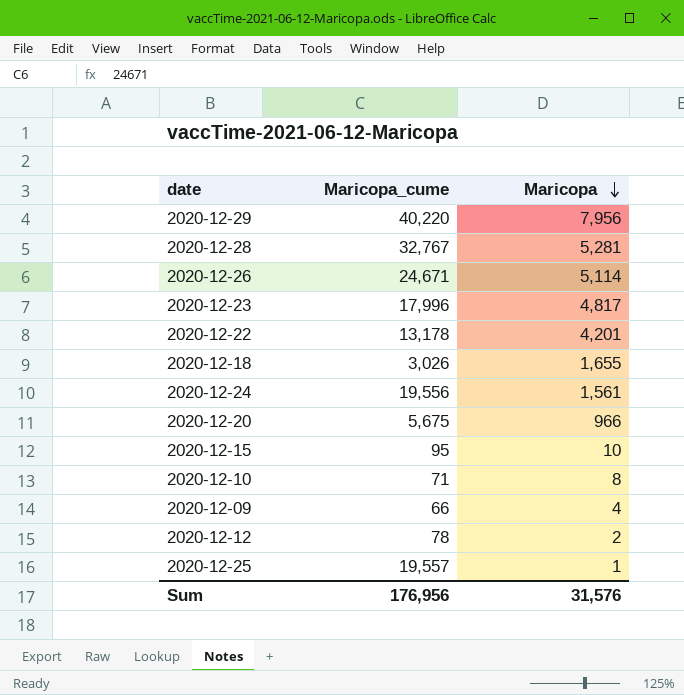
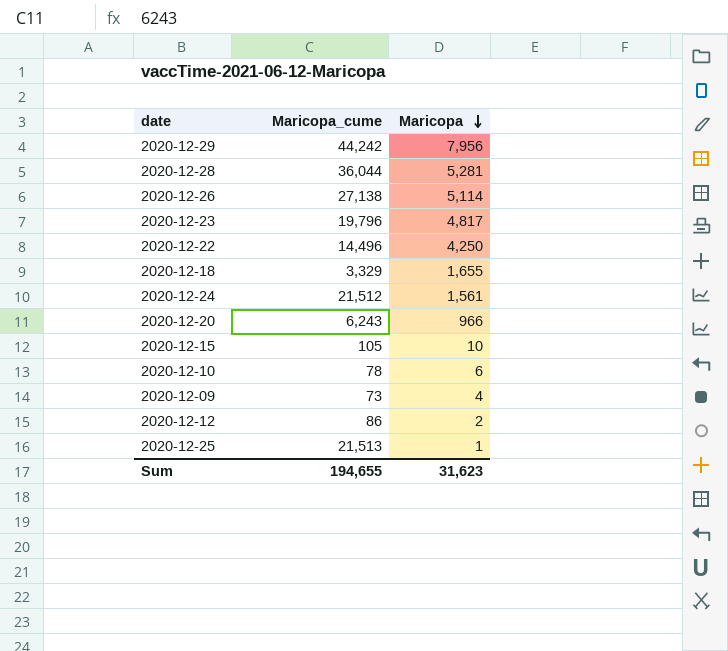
2020-12-29 | Maricopa_cume: 40,220 -> 44,242
2020-12-28 | Maricopa_cume: 32,767 -> 36,044
2020-12-26 | Maricopa_cume: 24,671 -> 27,138
2020-12-23 | Maricopa_cume: 17,996 -> 19,796
2020-12-22 | Maricopa_cume: 13,178 -> 14,496
2020-12-22 | Maricopa: 4,201 -> 4,250
2020-12-18 | Maricopa_cume: 3,026 -> 3,329
2020-12-24 | Maricopa_cume: 19,556 -> 21,512
2020-12-20 | Maricopa_cume: 5,675 -> 6,243
2020-12-15 | Maricopa_cume: 95 -> 105
2020-12-10 | Maricopa_cume: 71 -> 78
2020-12-10 | Maricopa: 8 -> 6
2020-12-09 | Maricopa_cume: 66 -> 73
2020-12-12 | Maricopa_cume: 78 -> 86
2020-12-25 | Maricopa_cume: 19,557 -> 21,513
Sum | Maricopa_cume: 176,956 -> 194,655
Sum | Maricopa: 31,576 -> 31,623

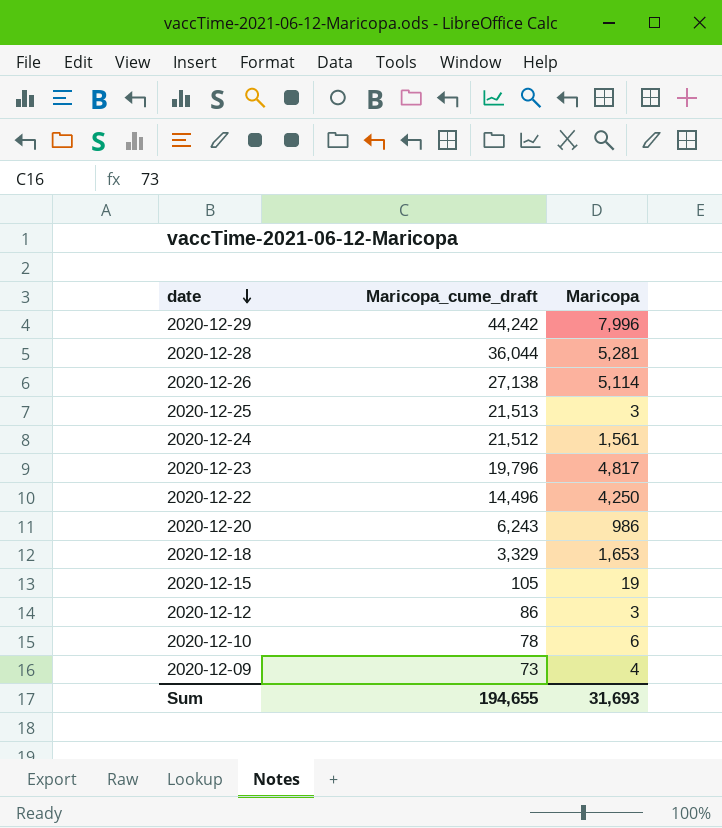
row order: Maricopa descending -> date descending
column name: Maricopa_cume -> Maricopa_cume_draft
2020-12-29 | Maricopa: 7,956 -> 7,996
2020-12-25 | Maricopa: 1 -> 3
2020-12-20 | Maricopa: 966 -> 986
2020-12-18 | Maricopa: 1,655 -> 1,653
2020-12-15 | Maricopa: 10 -> 19
2020-12-12 | Maricopa: 2 -> 3
Sum | Maricopa: 31,623 -> 31,693

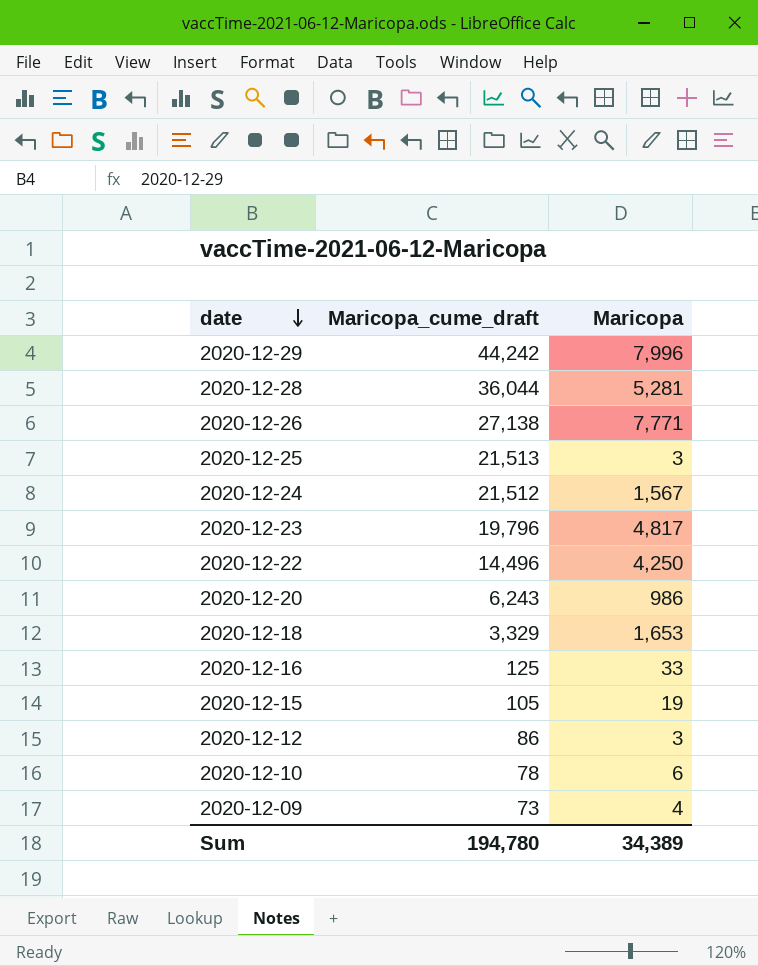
2020-12-26 | Maricopa: 5,114 -> 7,771
2020-12-24 | Maricopa: 1,561 -> 1,567
row 2020-12-16: none -> 125 | 33
Sum | Maricopa_cume_draft: 194,655 -> 194,780
Sum | Maricopa: 31,693 -> 34,389

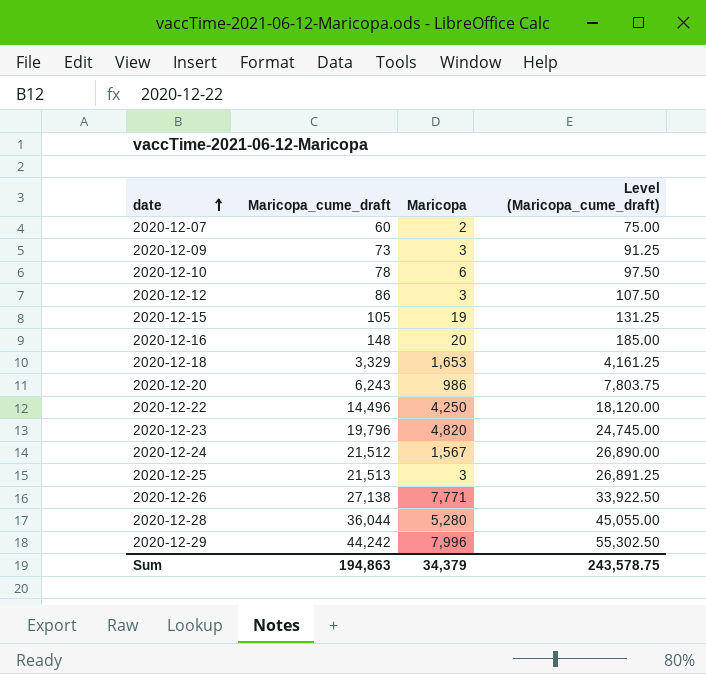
row order: date descending -> date ascending
column Level (Maricopa_cume_draft) | formula: none -> [Maricopa_cume_draft] * 1.25
row 2020-12-07: none -> 60 | 2 | 75.00
2020-12-09 | Maricopa: 4 -> 3
2020-12-16 | Maricopa_cume_draft: 125 -> 148
2020-12-16 | Maricopa: 33 -> 20
2020-12-23 | Maricopa: 4,817 -> 4,820
2020-12-28 | Maricopa: 5,281 -> 5,280
Sum | Maricopa_cume_draft: 194,780 -> 194,863
Sum | Maricopa: 34,389 -> 34,379

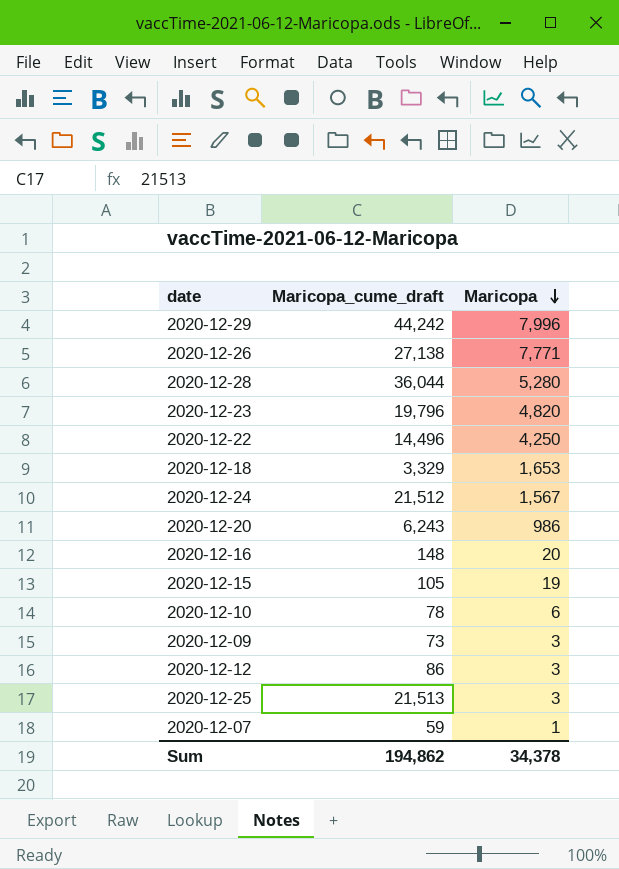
row order: date ascending -> Maricopa descending
column Level (Maricopa_cume_draft) | formula: [Maricopa_cume_draft] * 1.25 -> none
2020-12-07 | Maricopa_cume_draft: 60 -> 59
2020-12-07 | Maricopa: 2 -> 1
Sum | Maricopa_cume_draft: 194,863 -> 194,862
Sum | Maricopa: 34,379 -> 34,378

